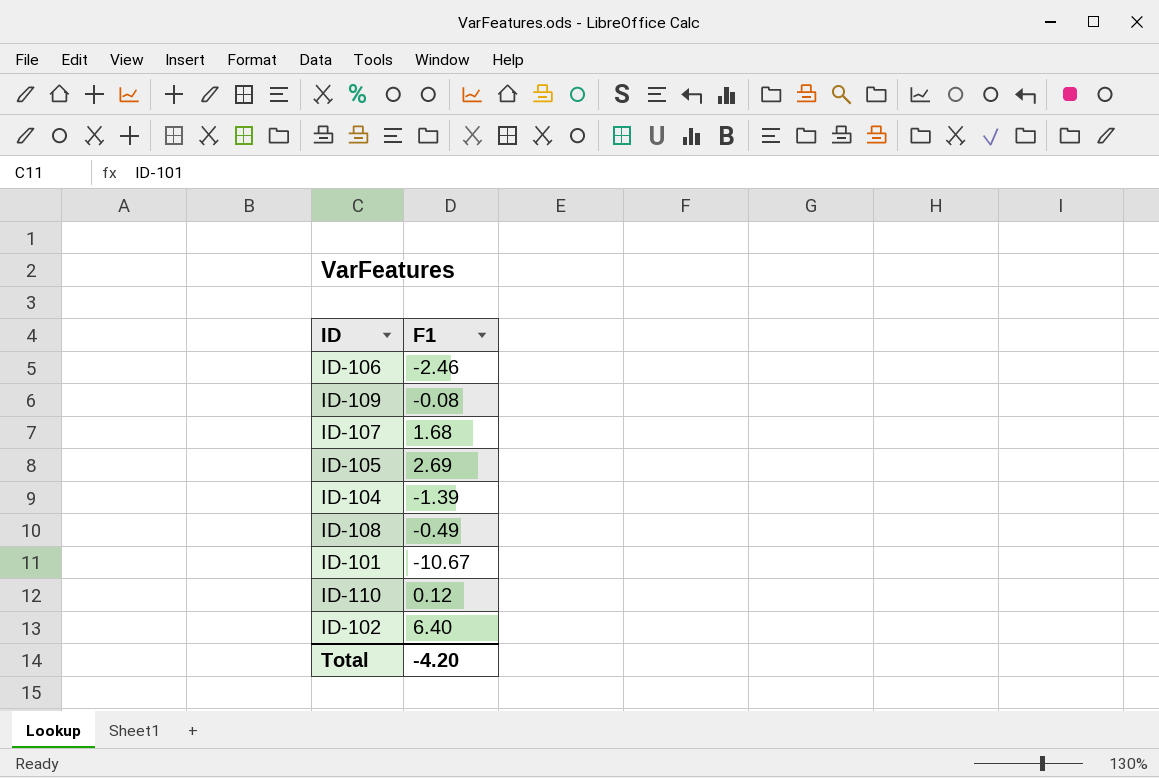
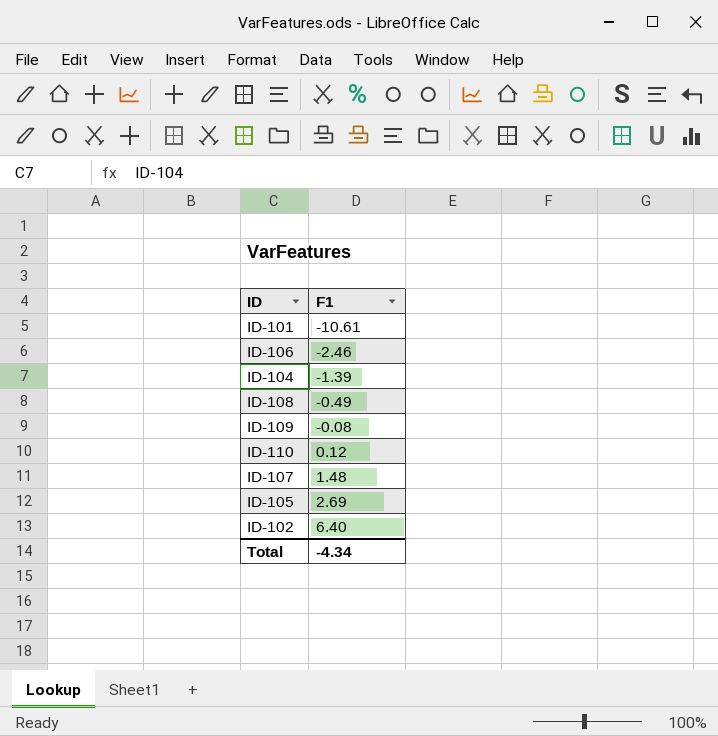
row order: none -> F1 ascending
ID-101 | F1: -10.67 -> -10.61
ID-107 | F1: 1.68 -> 1.48
Total | F1: -4.20 -> -4.34

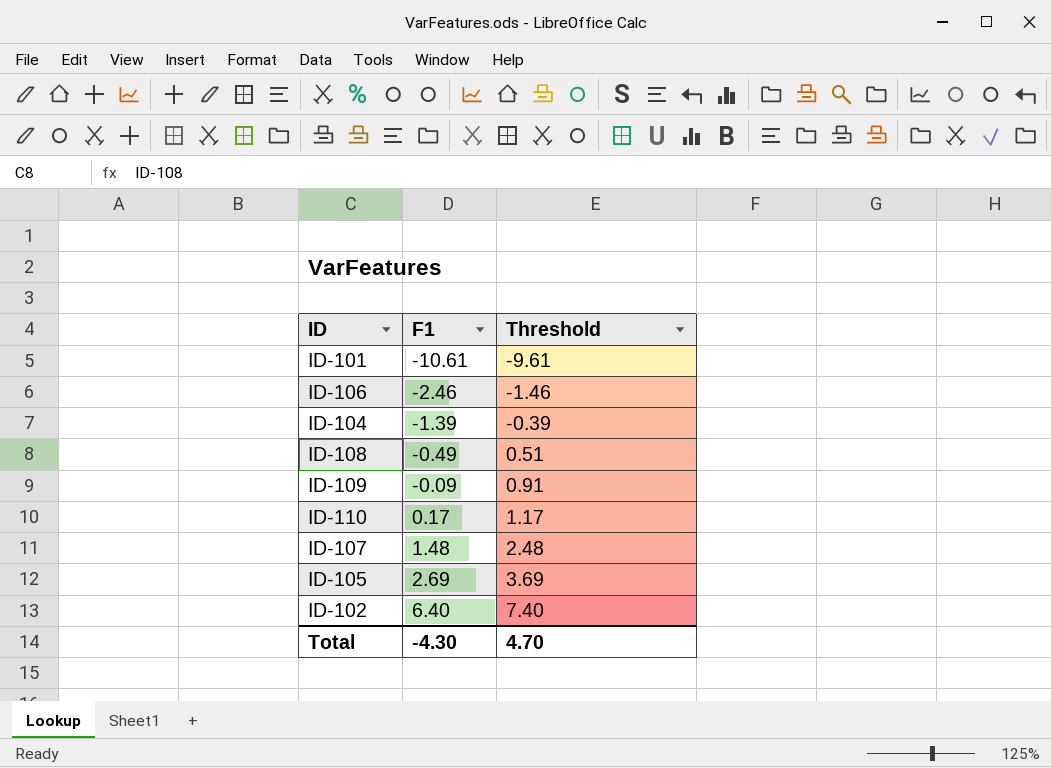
column Threshold | formula: none -> [F1] + 1
ID-109 | F1: -0.08 -> -0.09
ID-110 | F1: 0.12 -> 0.17
Total | F1: -4.34 -> -4.30

